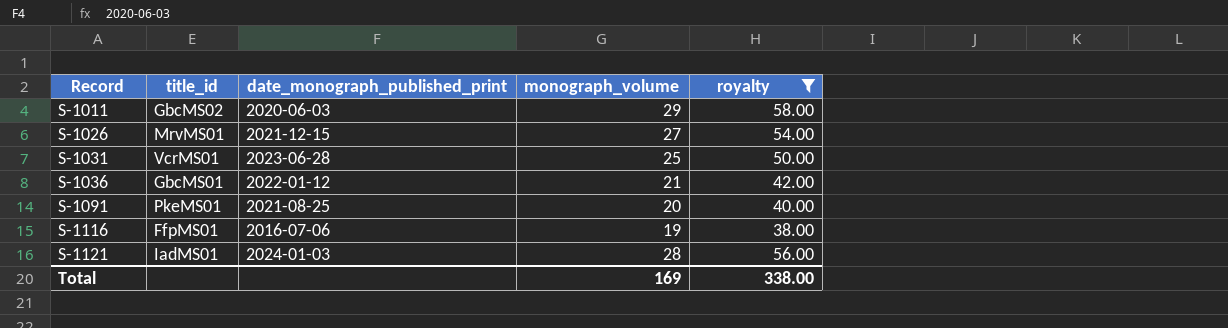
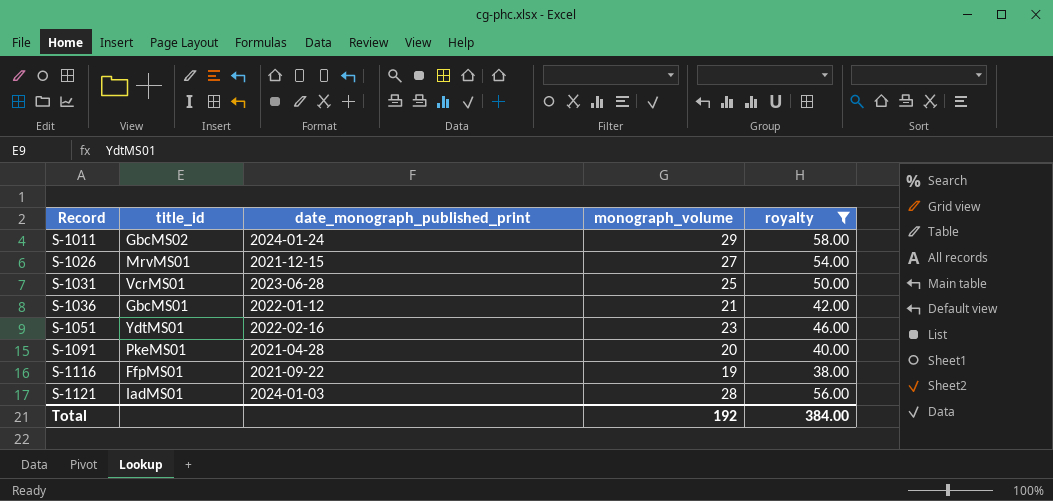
S-1011 | date_monograph_published_print: 2020-06-03 -> 2024-01-24
row S-1051: none -> YdtMS01 | 2022-02-16 | 23 | 46.00
S-1091 | date_monograph_published_print: 2021-08-25 -> 2021-04-28
S-1116 | date_monograph_published_print: 2016-07-06 -> 2021-09-22
Total | monograph_volume: 169 -> 192
Total | royalty: 338.00 -> 384.00

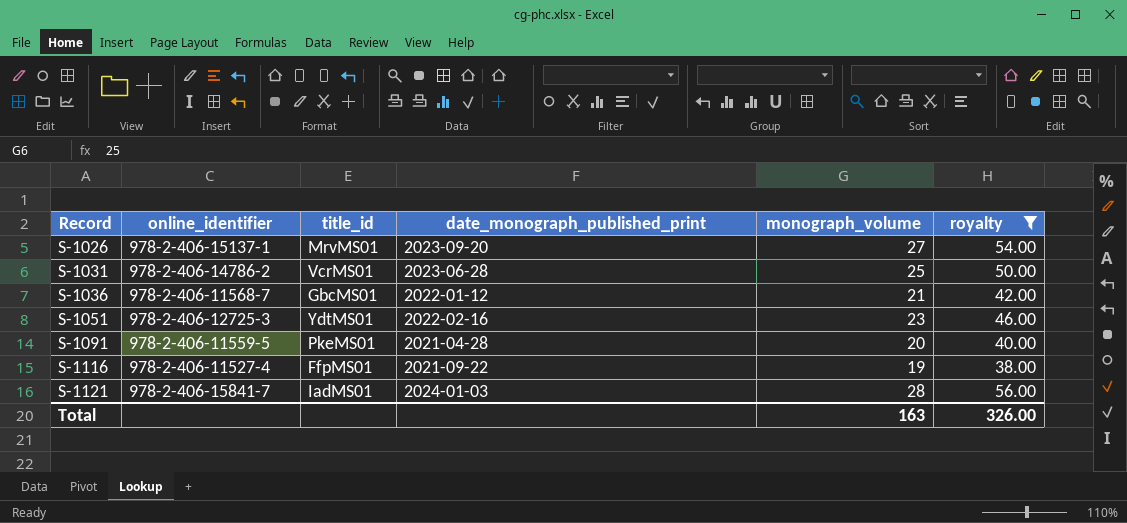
column online_identifier | position: none -> 2
row S-1011: GbcMS02 | 2024-01-24 | 29 | 58.00 -> none
S-1026 | date_monograph_published_print: 2021-12-15 -> 2023-09-20
Total | monograph_volume: 192 -> 163
Total | royalty: 384.00 -> 326.00

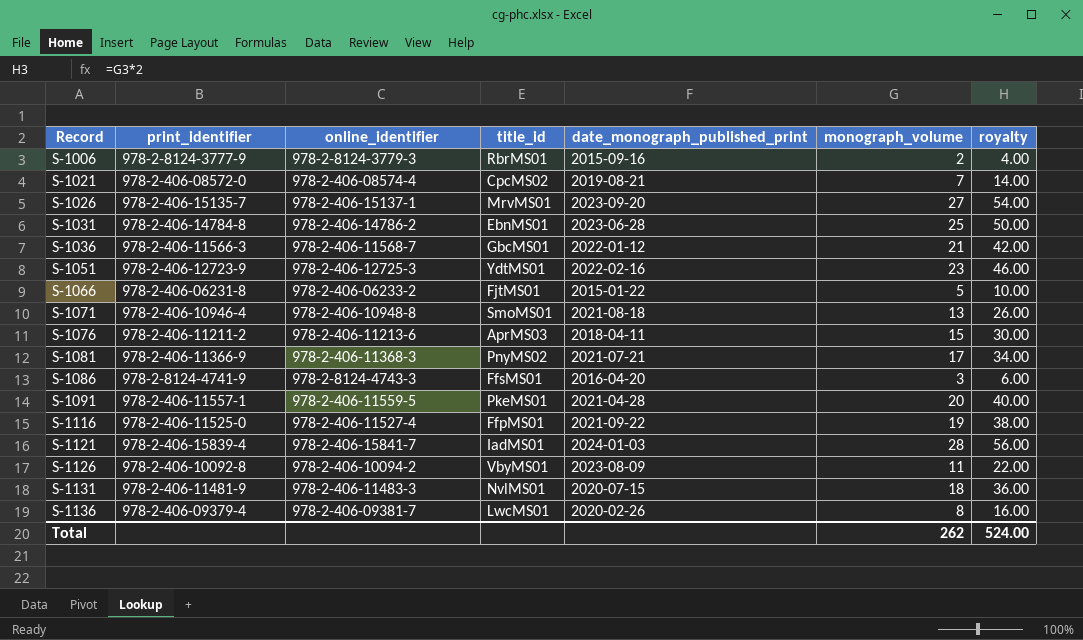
filter: royalty >= 38.00 -> none
column print_identifier | position: none -> 2
S-1031 | title_id: VcrMS01 -> EbnMS01
Total | monograph_volume: 163 -> 262
Total | royalty: 326.00 -> 524.00

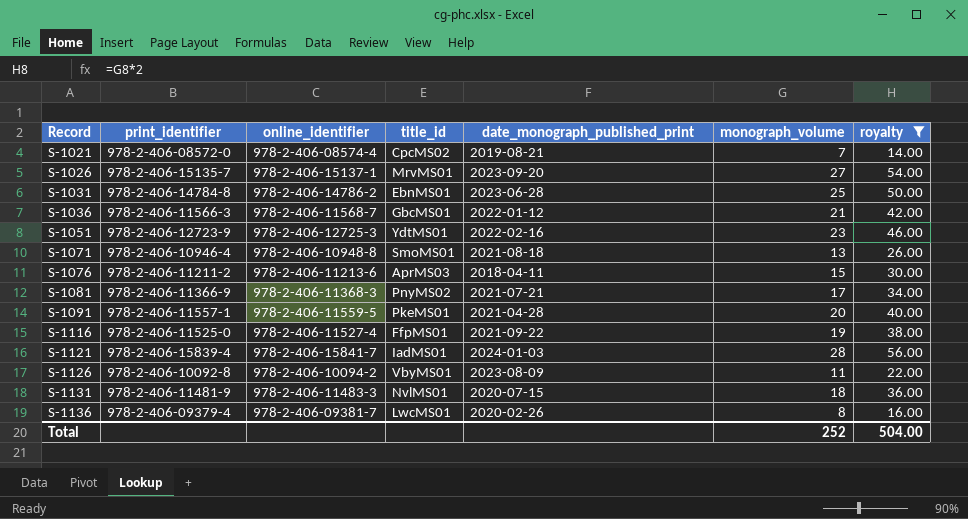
filter: none -> royalty >= 14.00
Total | monograph_volume: 262 -> 252
Total | royalty: 524.00 -> 504.00

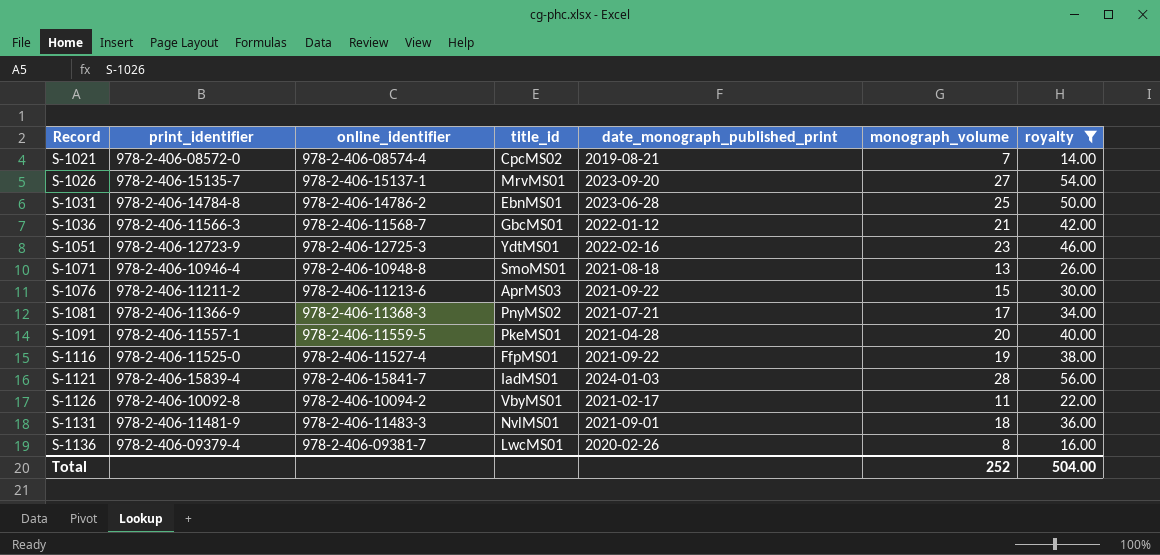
S-1076 | date_monograph_published_print: 2018-04-11 -> 2021-09-22
S-1126 | date_monograph_published_print: 2023-08-09 -> 2021-02-17
S-1131 | date_monograph_published_print: 2020-07-15 -> 2021-09-01

